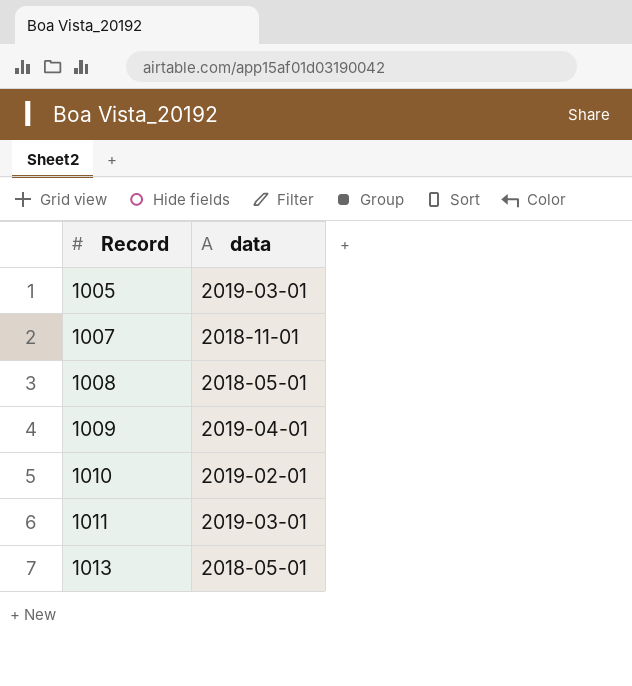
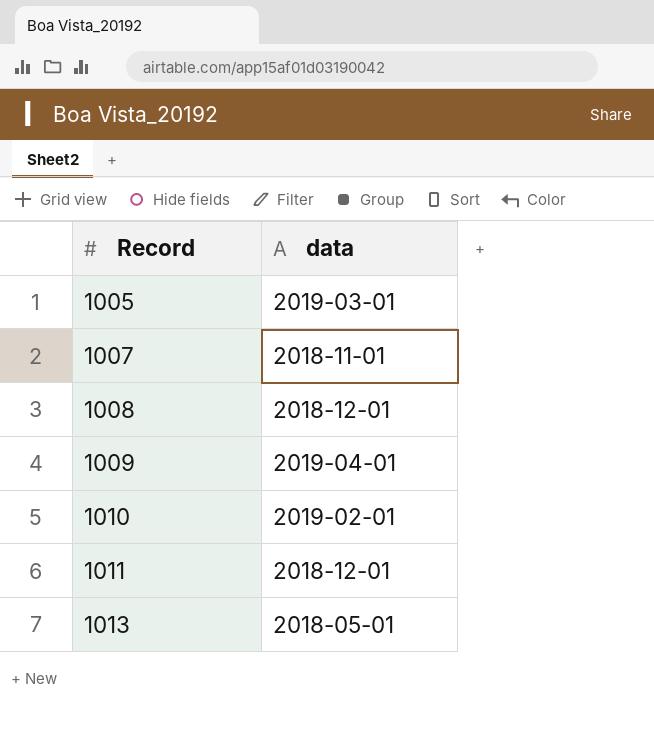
1008 | data: 2018-05-01 -> 2018-12-01
1011 | data: 2019-03-01 -> 2018-12-01

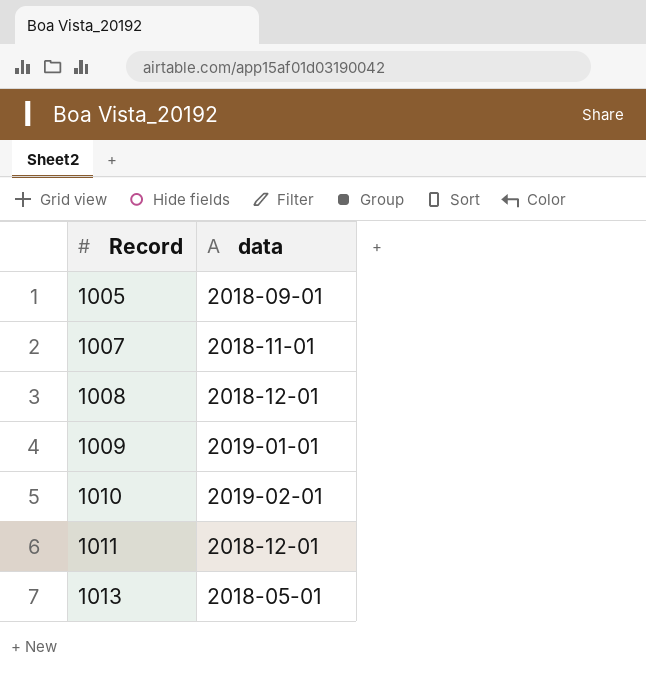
1005 | data: 2019-03-01 -> 2018-09-01
1009 | data: 2019-04-01 -> 2019-01-01

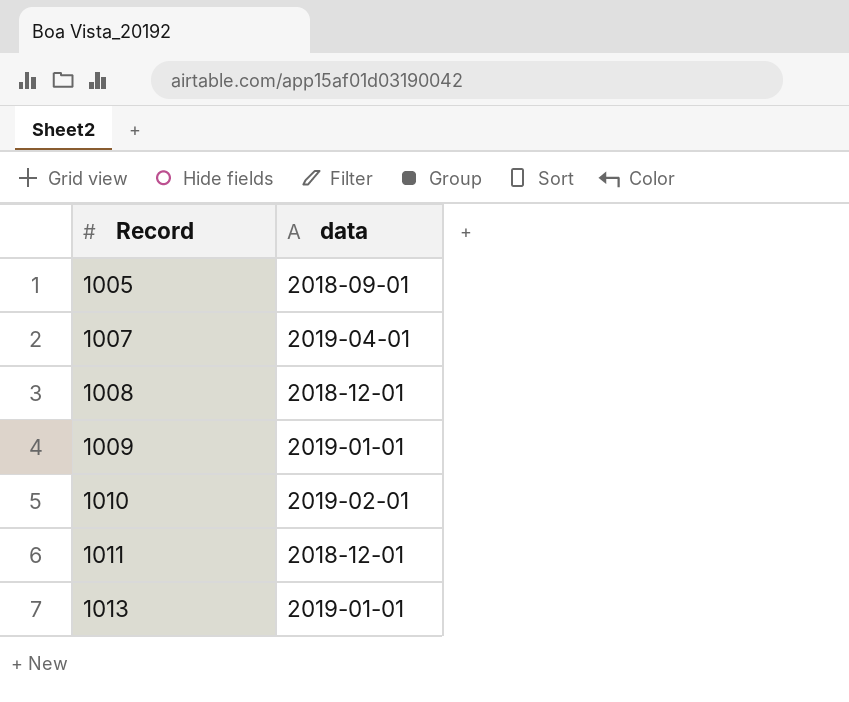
1007 | data: 2018-11-01 -> 2019-04-01
1013 | data: 2018-05-01 -> 2019-01-01

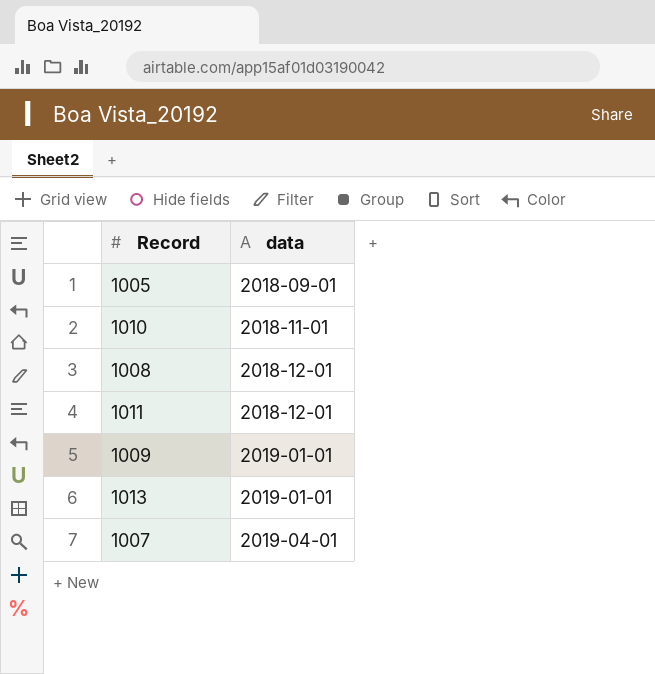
row order: Record ascending -> data ascending
1010 | data: 2019-02-01 -> 2018-11-01

